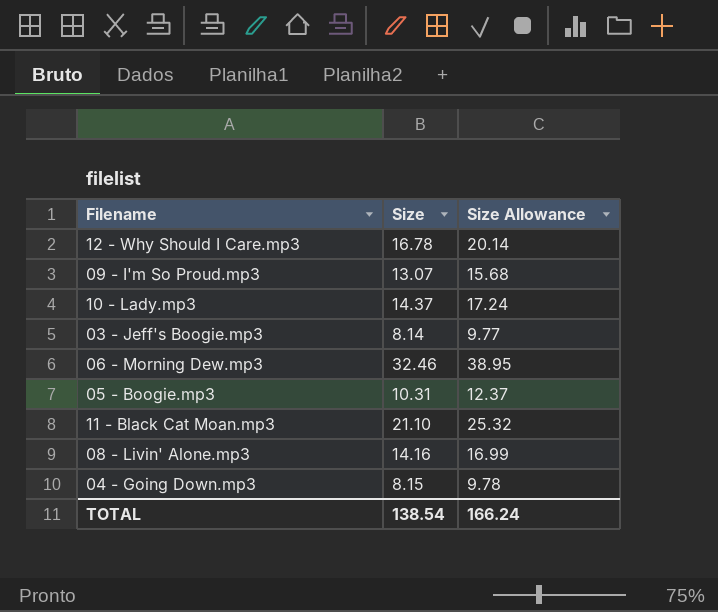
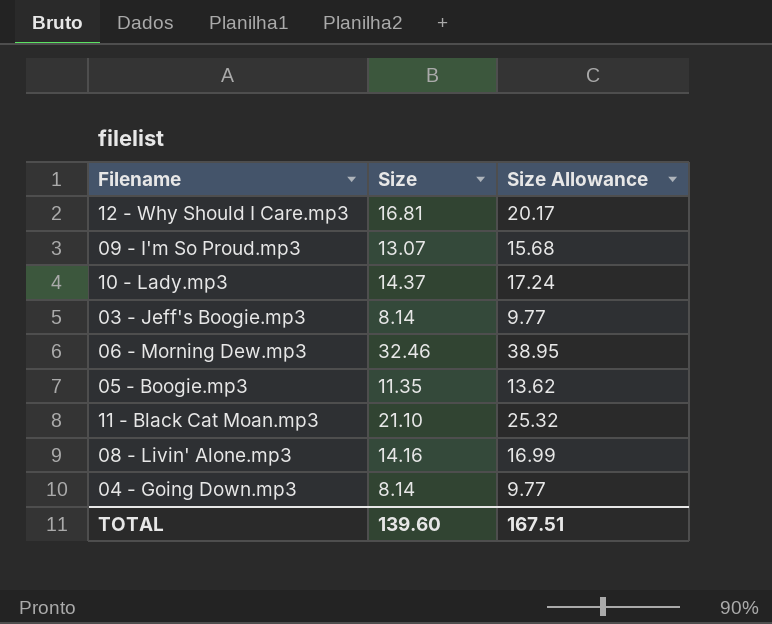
12 - Why Should I Care.mp3 | Size: 16.78 -> 16.81
12 - Why Should I Care.mp3 | Size Allowance: 20.14 -> 20.17
05 - Boogie.mp3 | Size: 10.31 -> 11.35
05 - Boogie.mp3 | Size Allowance: 12.37 -> 13.62
04 - Going Down.mp3 | Size: 8.15 -> 8.14
04 - Going Down.mp3 | Size Allowance: 9.78 -> 9.77
TOTAL | Size: 138.54 -> 139.60
TOTAL | Size Allowance: 166.24 -> 167.51

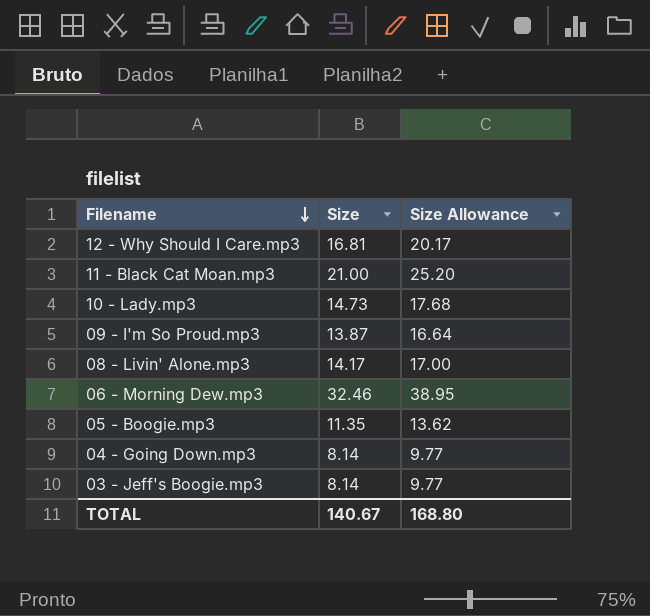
row order: none -> Filename descending
11 - Black Cat Moan.mp3 | Size: 21.10 -> 21.00
11 - Black Cat Moan.mp3 | Size Allowance: 25.32 -> 25.20
10 - Lady.mp3 | Size: 14.37 -> 14.73
10 - Lady.mp3 | Size Allowance: 17.24 -> 17.68
09 - I'm So Proud.mp3 | Size: 13.07 -> 13.87
09 - I'm So Proud.mp3 | Size Allowance: 15.68 -> 16.64
08 - Livin' Alone.mp3 | Size: 14.16 -> 14.17
08 - Livin' Alone.mp3 | Size Allowance: 16.99 -> 17.00
TOTAL | Size: 139.60 -> 140.67
TOTAL | Size Allowance: 167.51 -> 168.80

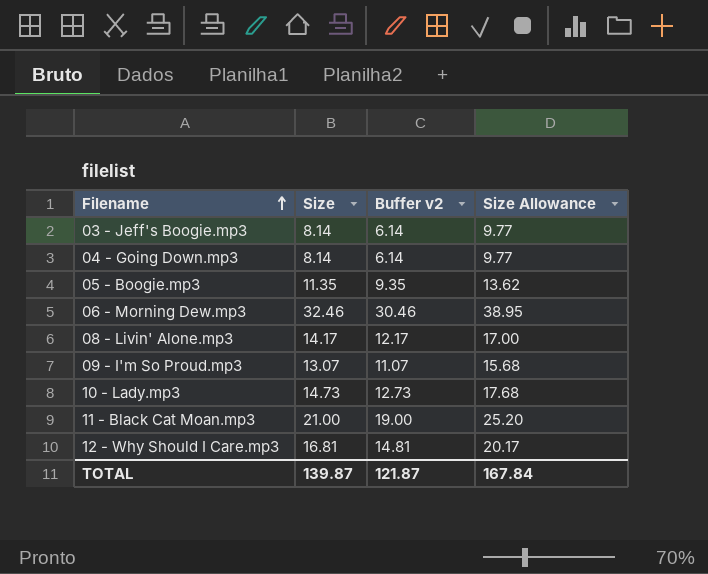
row order: Filename descending -> Filename ascending
column Buffer v2 | formula: none -> [Size] - 2
09 - I'm So Proud.mp3 | Size: 13.87 -> 13.07
09 - I'm So Proud.mp3 | Size Allowance: 16.64 -> 15.68
TOTAL | Size: 140.67 -> 139.87
TOTAL | Size Allowance: 168.80 -> 167.84

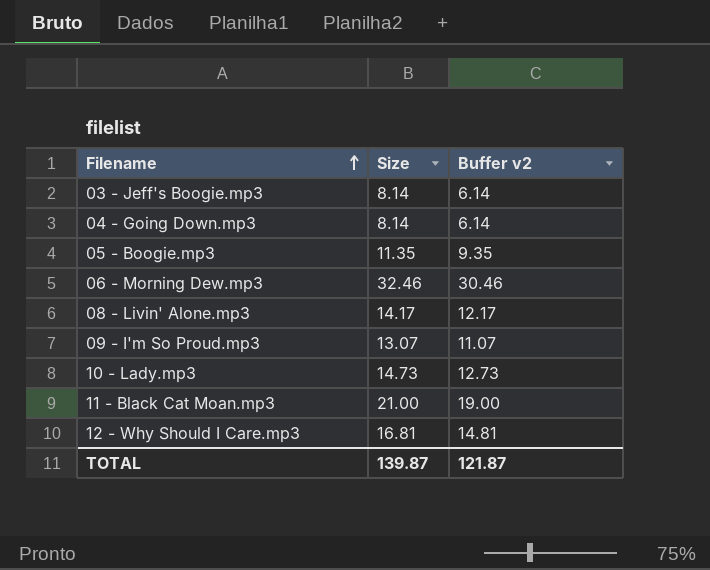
column Size Allowance | formula: [Size] * 1.2 -> none

